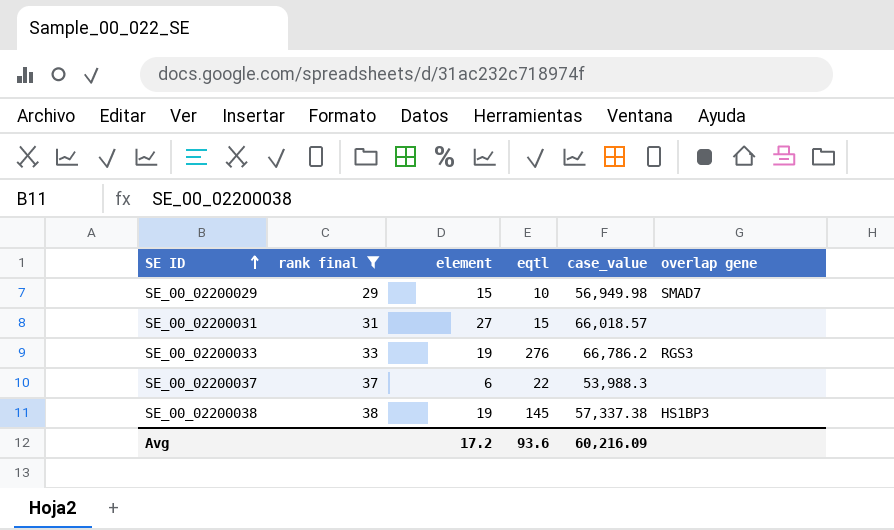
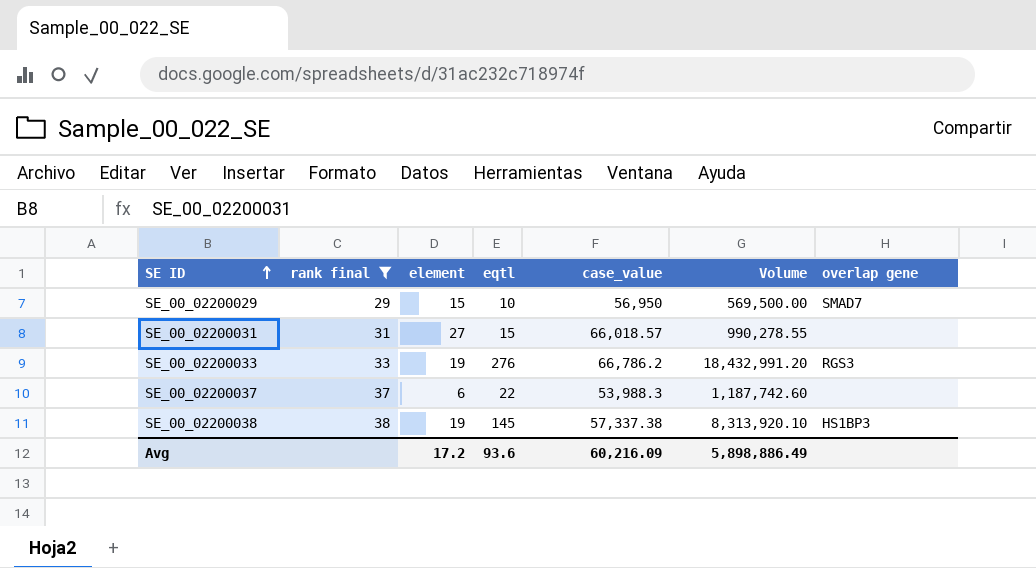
column Volume | formula: none -> [eqtl] * [case_value]
SE_00_02200029 | case_value: 56,949.98 -> 56,950

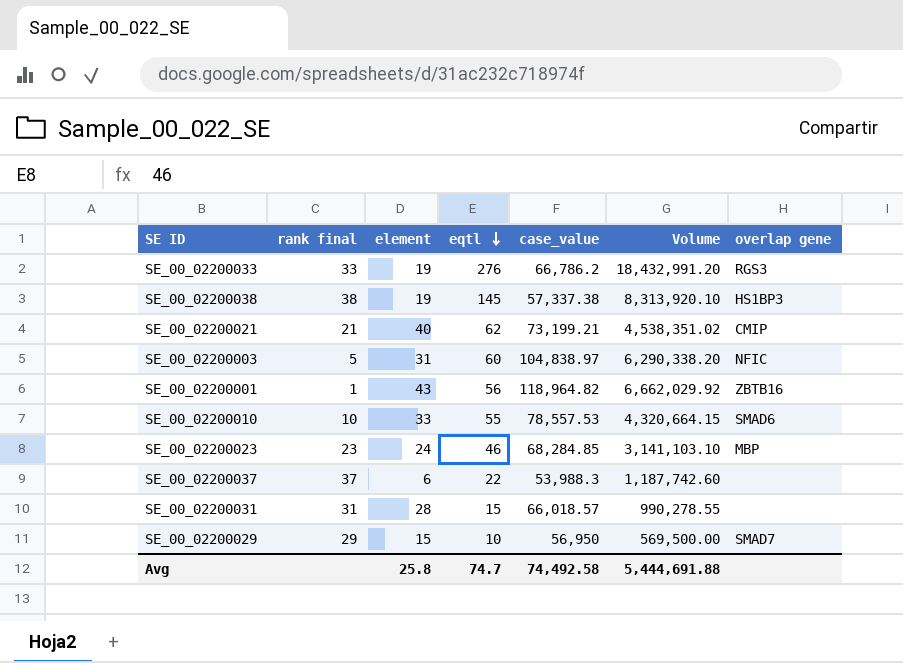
filter: rank final >= 29 -> none
row order: SE ID ascending -> eqtl descending
SE_00_02200031 | element: 27 -> 28
Avg | element: 17.2 -> 25.8
Avg | eqtl: 93.6 -> 74.7
Avg | case_value: 60,216.09 -> 74,492.58
Avg | Volume: 5,898,886.49 -> 5,444,691.88

